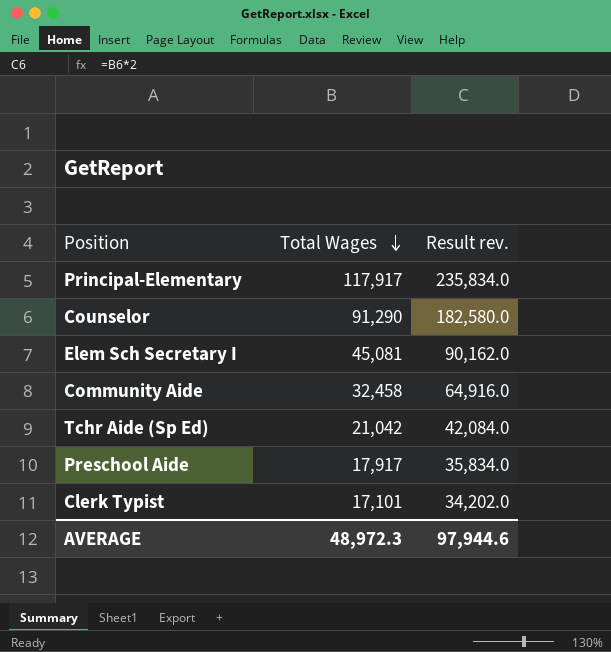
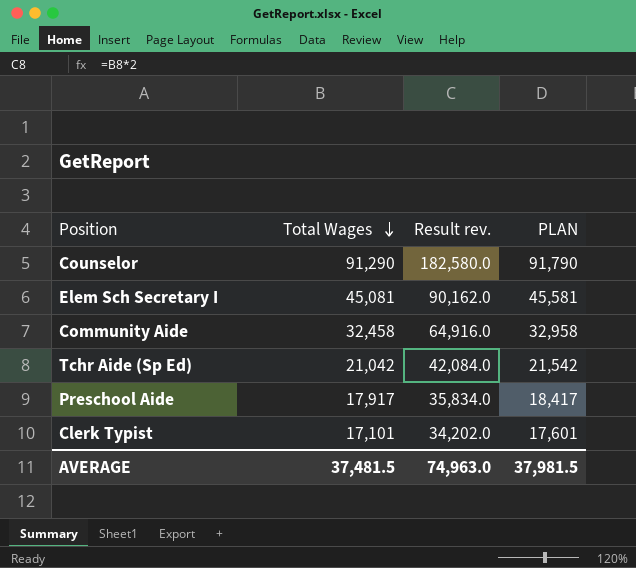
column PLAN | formula: none -> [Total Wages] + 500
row Principal-Elementary: 117,917 | 235,834.0 -> none
AVERAGE | Total Wages: 48,972.3 -> 37,481.5
AVERAGE | Result rev.: 97,944.6 -> 74,963.0

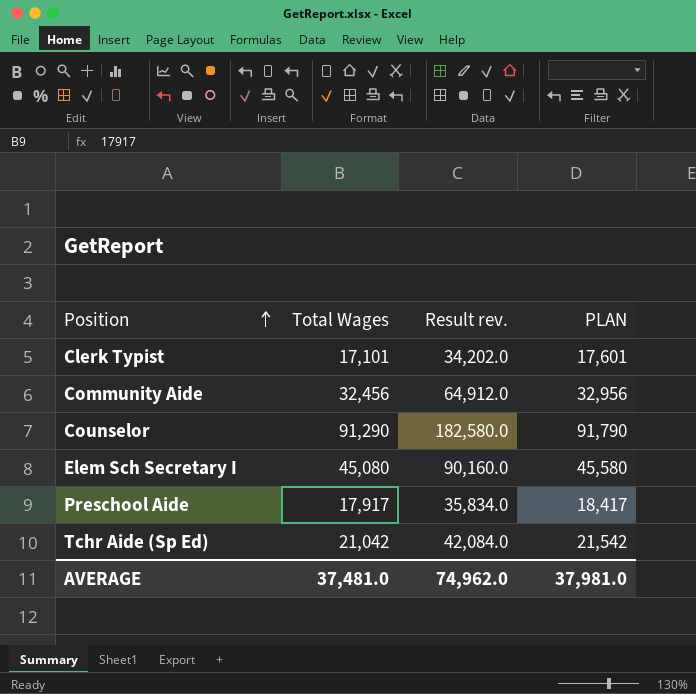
row order: Total Wages descending -> Position ascending
Community Aide | Total Wages: 32,458 -> 32,456
Community Aide | Result rev.: 64,916.0 -> 64,912.0
Community Aide | PLAN: 32,958 -> 32,956
Elem Sch Secretary I | Total Wages: 45,081 -> 45,080
Elem Sch Secretary I | Result rev.: 90,162.0 -> 90,160.0
Elem Sch Secretary I | PLAN: 45,581 -> 45,580
AVERAGE | Total Wages: 37,481.5 -> 37,481.0
AVERAGE | Result rev.: 74,963.0 -> 74,962.0
AVERAGE | PLAN: 37,981.5 -> 37,981.0

